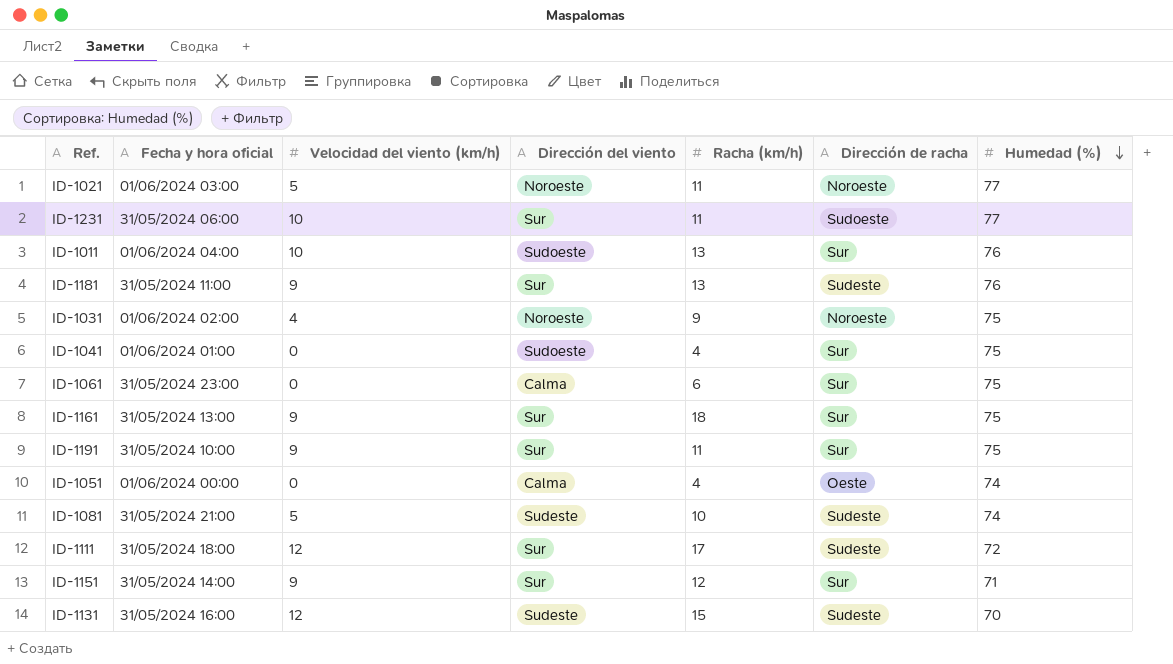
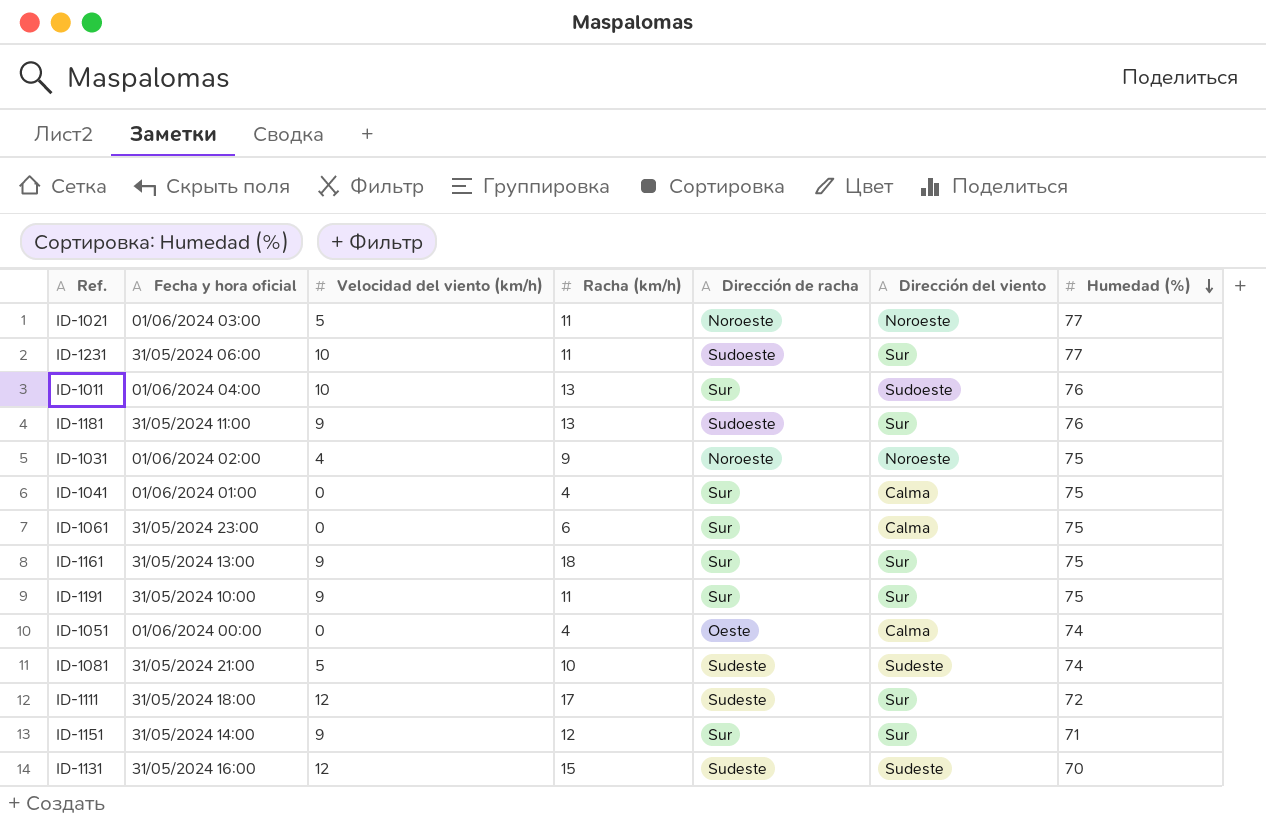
column Dirección del viento | position: 4 -> 6
ID-1181 | Dirección de racha: Sudeste -> Sudoeste
ID-1041 | Dirección del viento: Sudoeste -> Calma

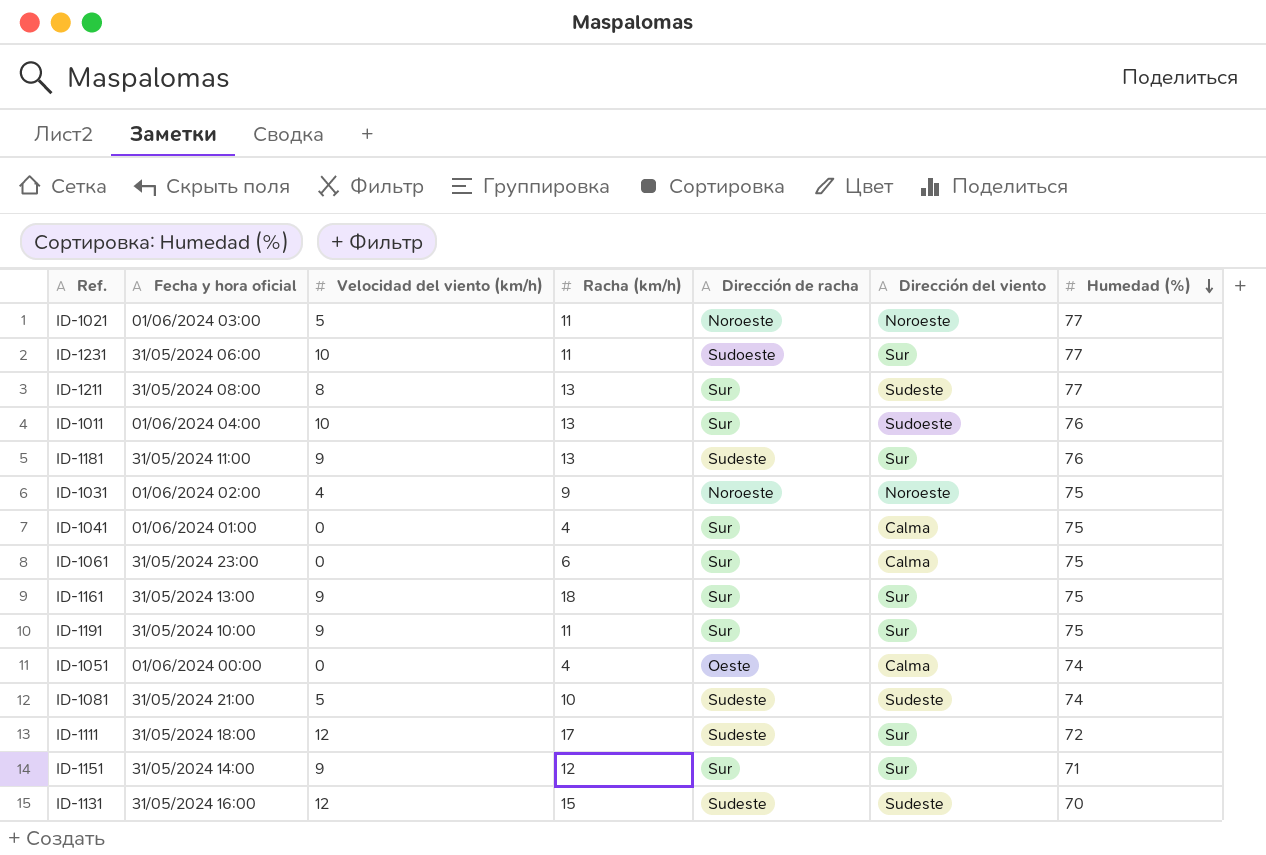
row ID-1211: none -> 31/05/2024 08:00 | 8 | 13 | Sur | Sudeste | 77
ID-1181 | Dirección de racha: Sudoeste -> Sudeste

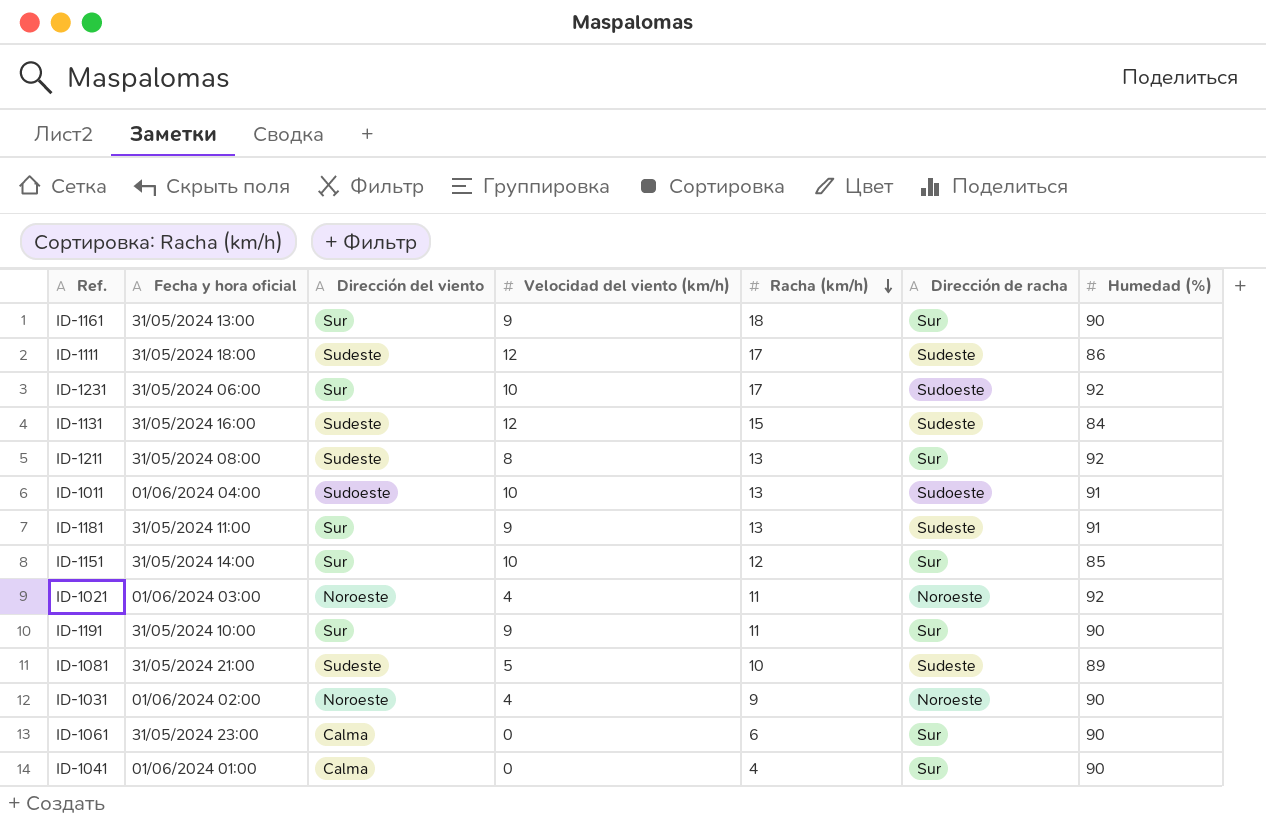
row order: Humedad (%) descending -> Racha (km/h) descending
column Dirección del viento | position: 6 -> 3
row ID-1051: 01/06/2024 00:00 | 0 | 4 | Oeste | Calma | 74 -> none
ID-1161 | Humedad (%): 75 -> 90
ID-1111 | Dirección del viento: Sur -> Sudeste
ID-1111 | Humedad (%): 72 -> 86
ID-1231 | Racha (km/h): 11 -> 17
ID-1231 | Humedad (%): 77 -> 92
ID-1131 | Humedad (%): 70 -> 84
ID-1211 | Humedad (%): 77 -> 92
ID-1011 | Dirección de racha: Sur -> Sudoeste
ID-1011 | Humedad (%): 76 -> 91
ID-1181 | Humedad (%): 76 -> 91
ID-1151 | Velocidad del viento (km/h): 9 -> 10
ID-1151 | Humedad (%): 71 -> 85
ID-1021 | Velocidad del viento (km/h): 5 -> 4
ID-1021 | Humedad (%): 77 -> 92
ID-1191 | Humedad (%): 75 -> 90
ID-1081 | Humedad (%): 74 -> 89
ID-1031 | Humedad (%): 75 -> 90
ID-1061 | Humedad (%): 75 -> 90
ID-1041 | Humedad (%): 75 -> 90

